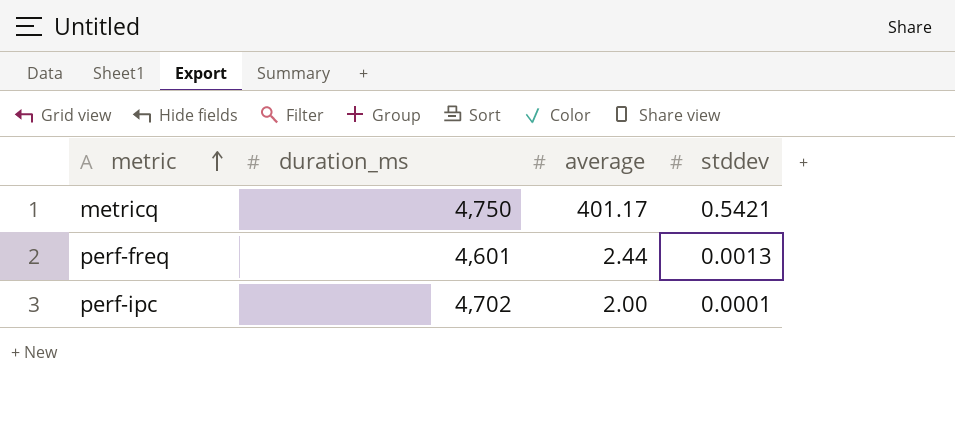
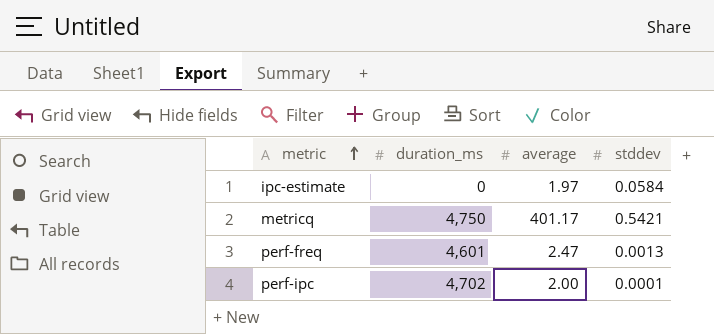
row ipc-estimate: none -> 0 | 1.97 | 0.0584
perf-freq | average: 2.44 -> 2.47

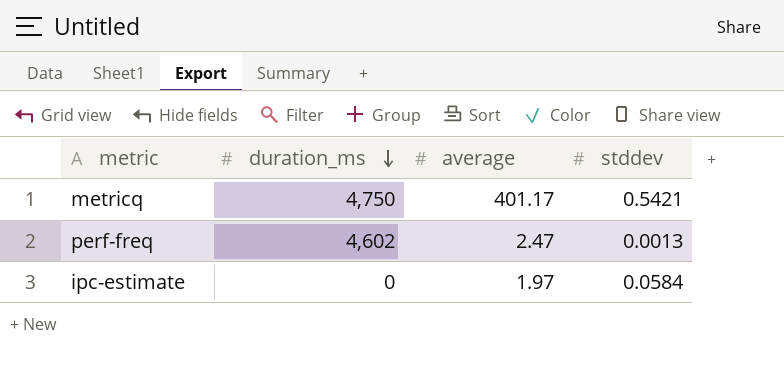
row order: metric ascending -> duration_ms descending
row perf-ipc: 4,702 | 2.00 | 0.0001 -> none
perf-freq | duration_ms: 4,601 -> 4,602

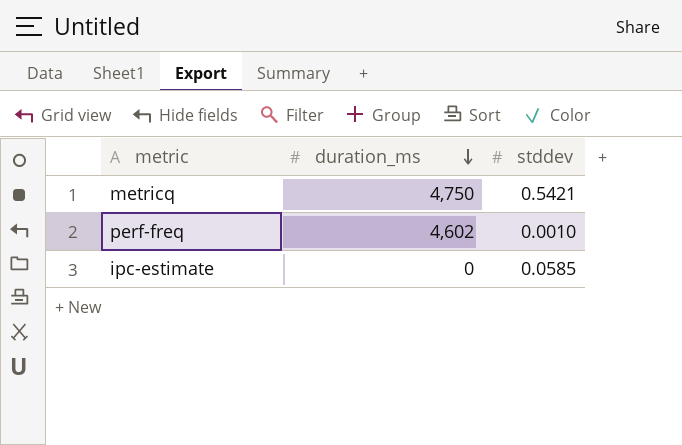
column average | position: 3 -> none
perf-freq | stddev: 0.0013 -> 0.0010
ipc-estimate | stddev: 0.0584 -> 0.0585

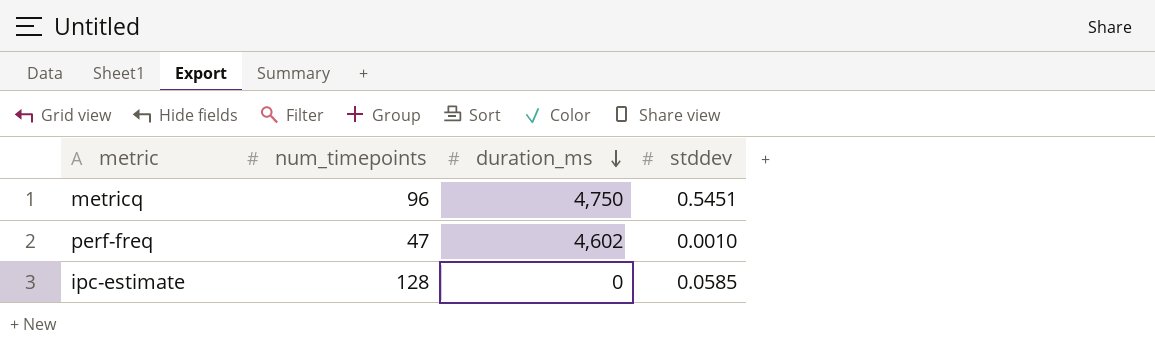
column num_timepoints | position: none -> 2
metricq | stddev: 0.5421 -> 0.5451

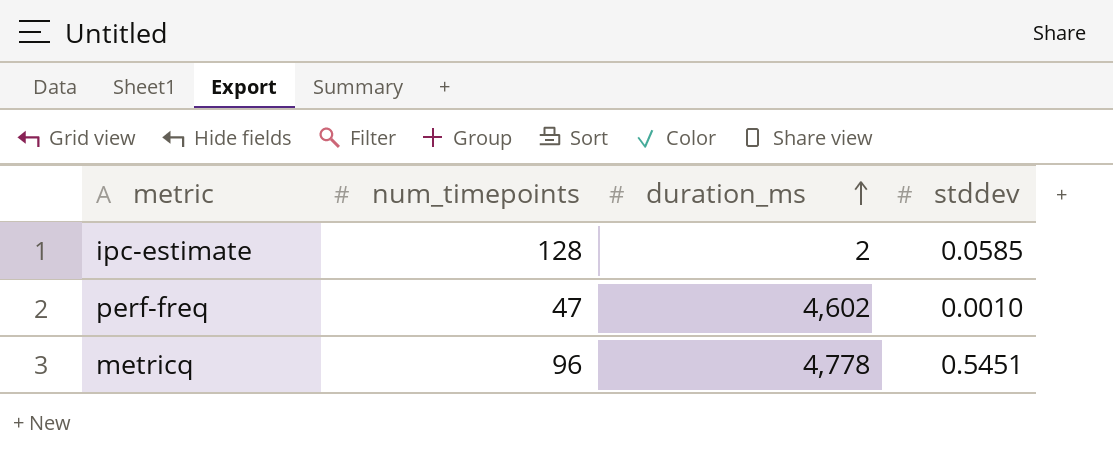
row order: duration_ms descending -> duration_ms ascending
ipc-estimate | duration_ms: 0 -> 2
metricq | duration_ms: 4,750 -> 4,778

